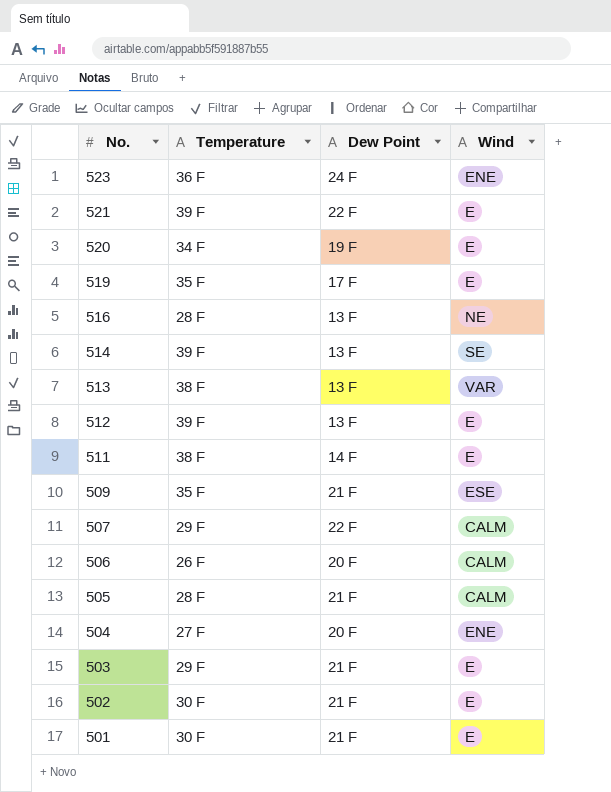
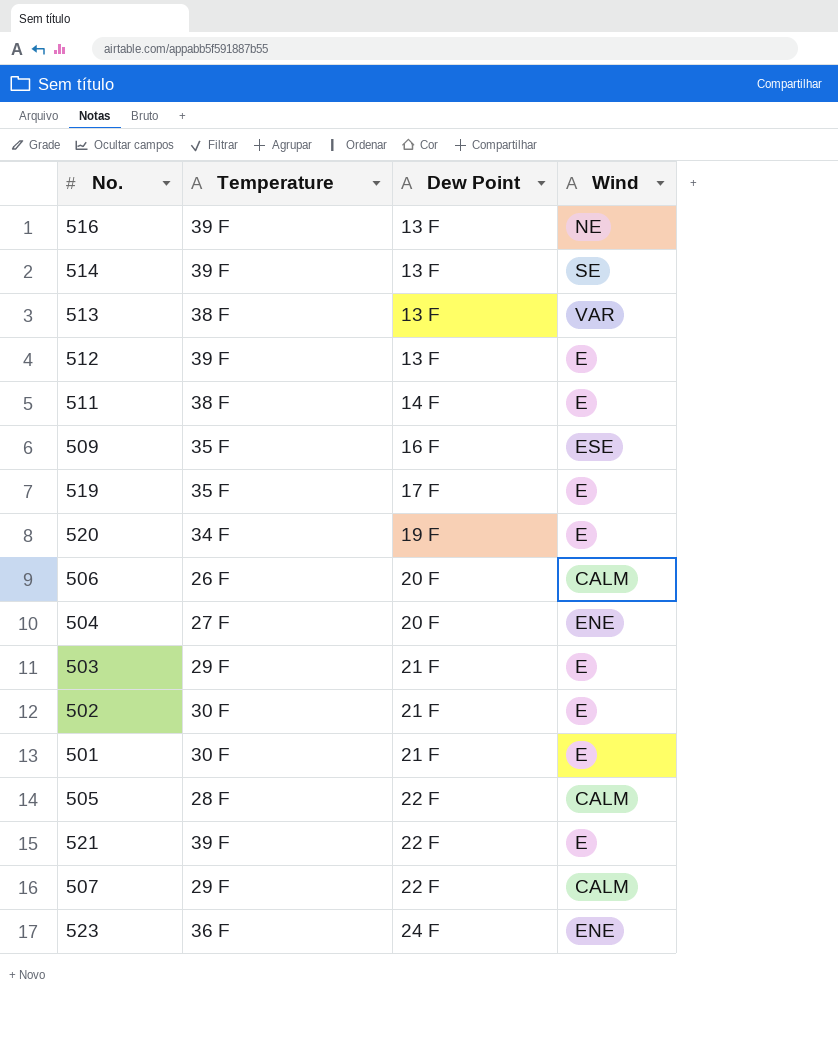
row order: No. descending -> Dew Point ascending
516 | Temperature: 28 F -> 39 F
509 | Dew Point: 21 F -> 16 F
505 | Dew Point: 21 F -> 22 F

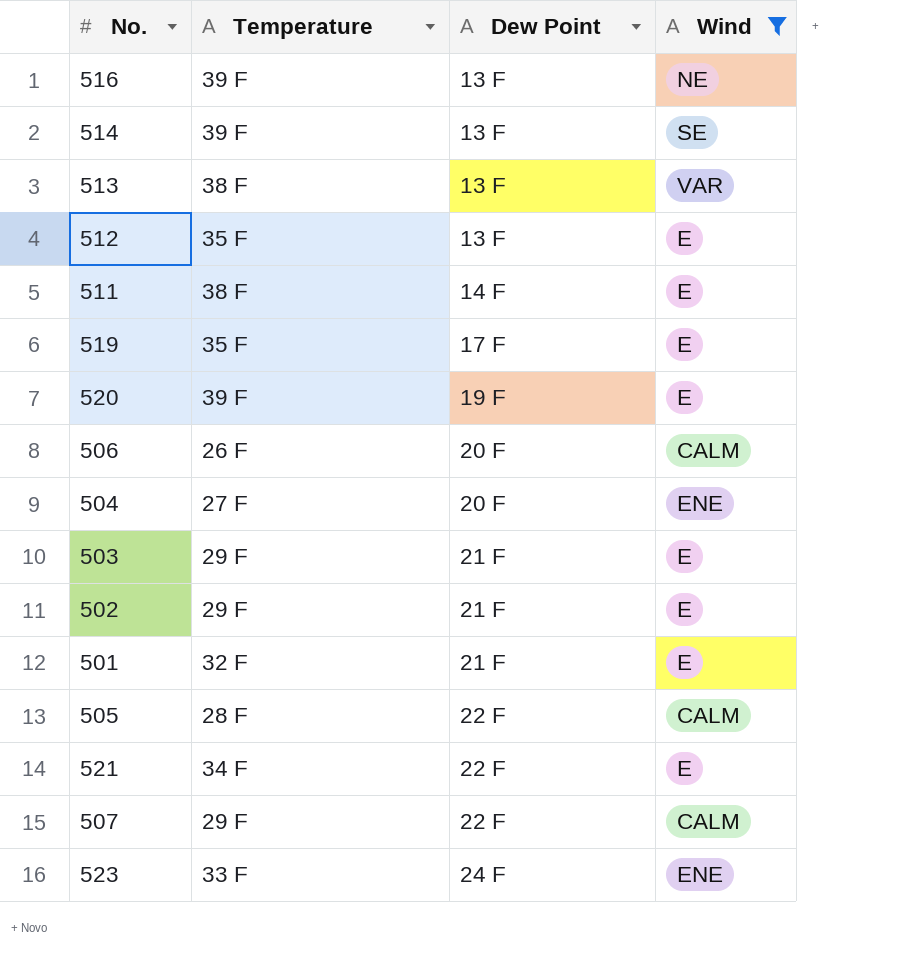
filter: none -> Wind != ESE
512 | Temperature: 39 F -> 35 F
520 | Temperature: 34 F -> 39 F
502 | Temperature: 30 F -> 29 F
501 | Temperature: 30 F -> 32 F
521 | Temperature: 39 F -> 34 F
523 | Temperature: 36 F -> 33 F

